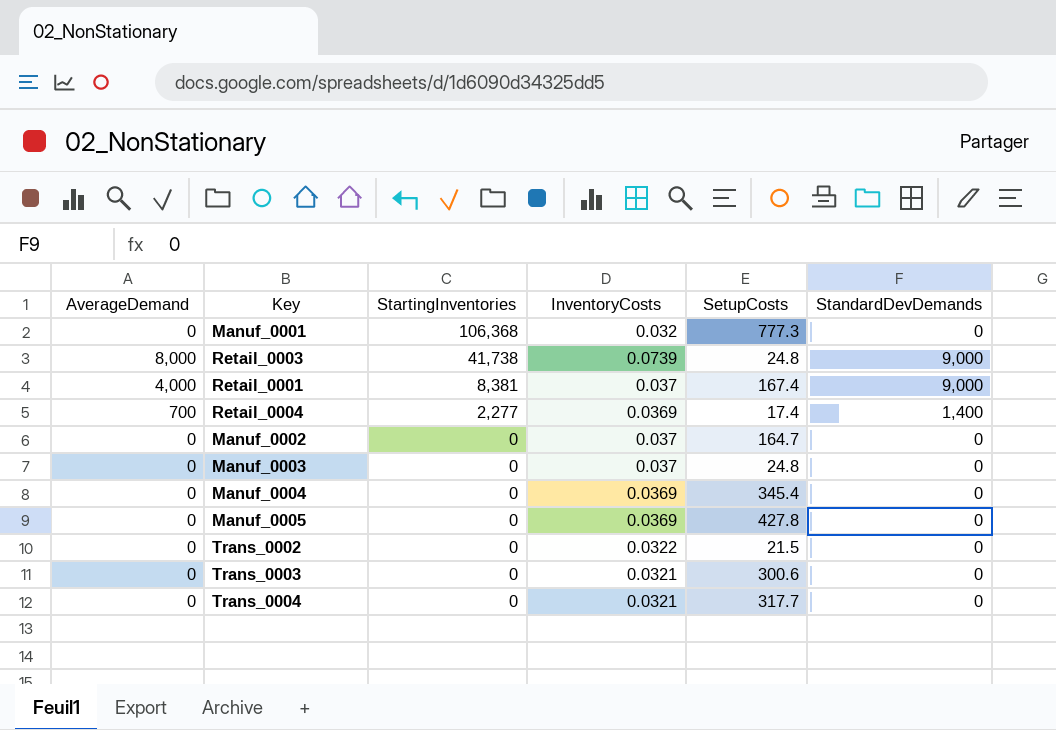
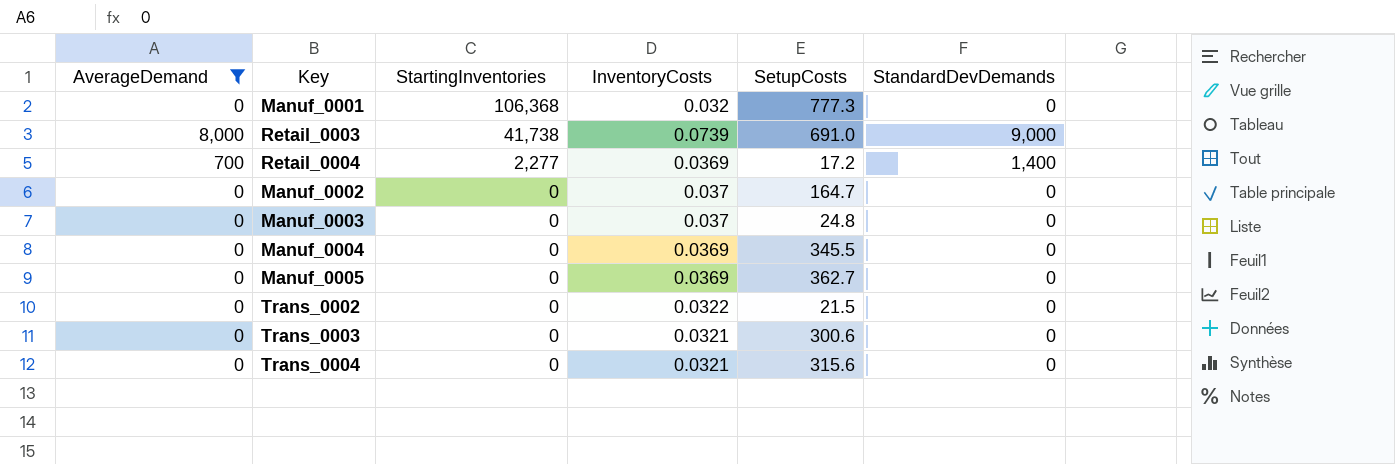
filter: none -> AverageDemand != 4,000
Retail_0003 | SetupCosts: 24.8 -> 691.0
Retail_0004 | SetupCosts: 17.4 -> 17.2
Manuf_0004 | SetupCosts: 345.4 -> 345.5
Manuf_0005 | SetupCosts: 427.8 -> 362.7
Trans_0004 | SetupCosts: 317.7 -> 315.6

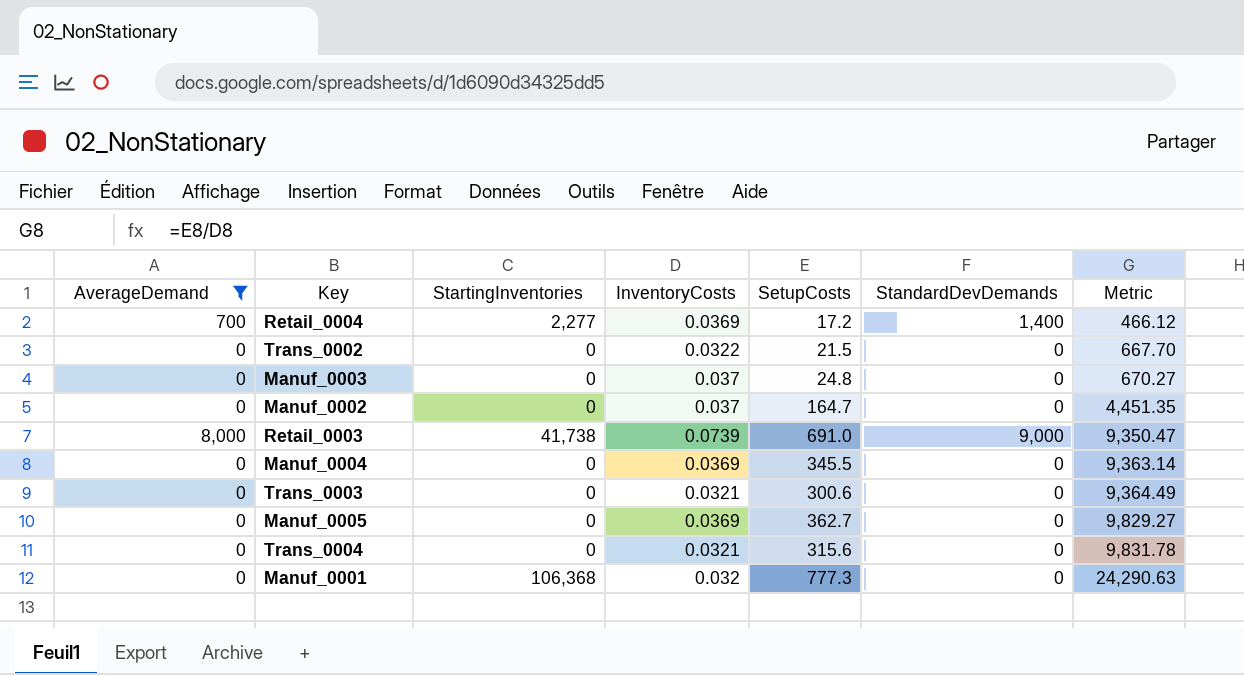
row order: StartingInventories descending -> Metric ascending
column Metric | formula: none -> [SetupCosts] / [InventoryCosts]

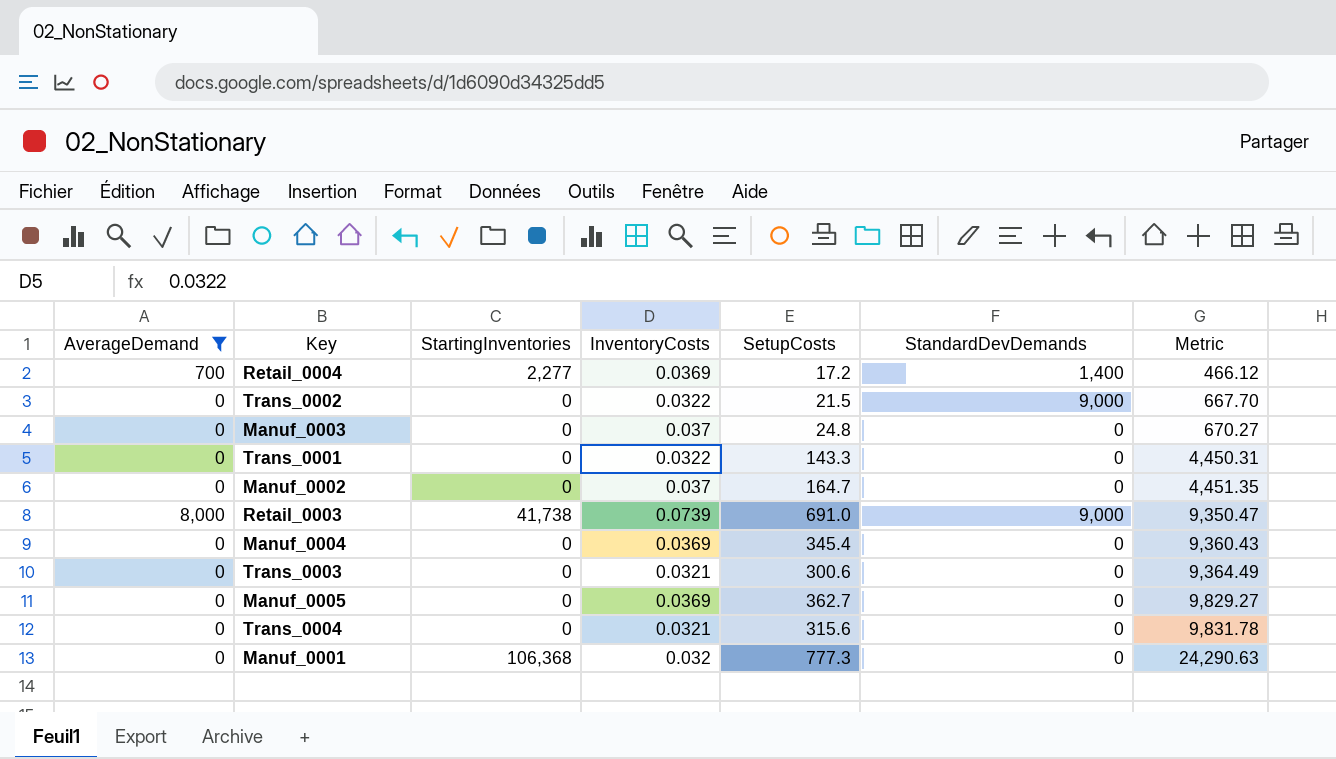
Trans_0002 | StandardDevDemands: 0 -> 9,000
row Trans_0001: none -> 0 | 0 | 0.0322 | 143.3 | 0 | 4,450.31
Manuf_0004 | SetupCosts: 345.5 -> 345.4
Manuf_0004 | Metric: 9,363.14 -> 9,360.43

